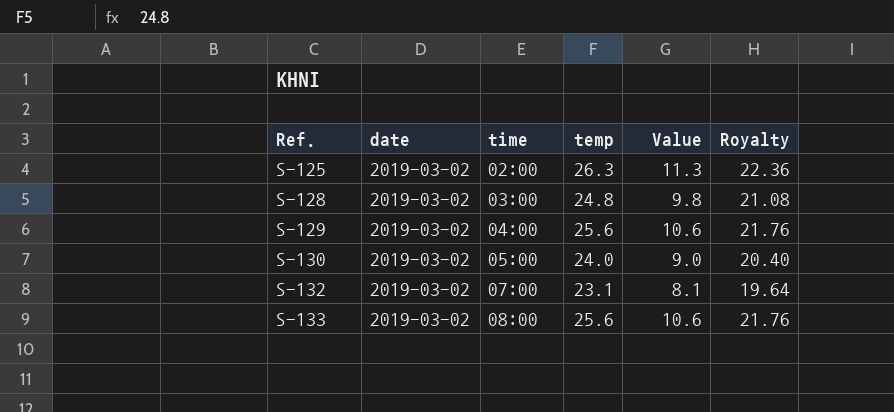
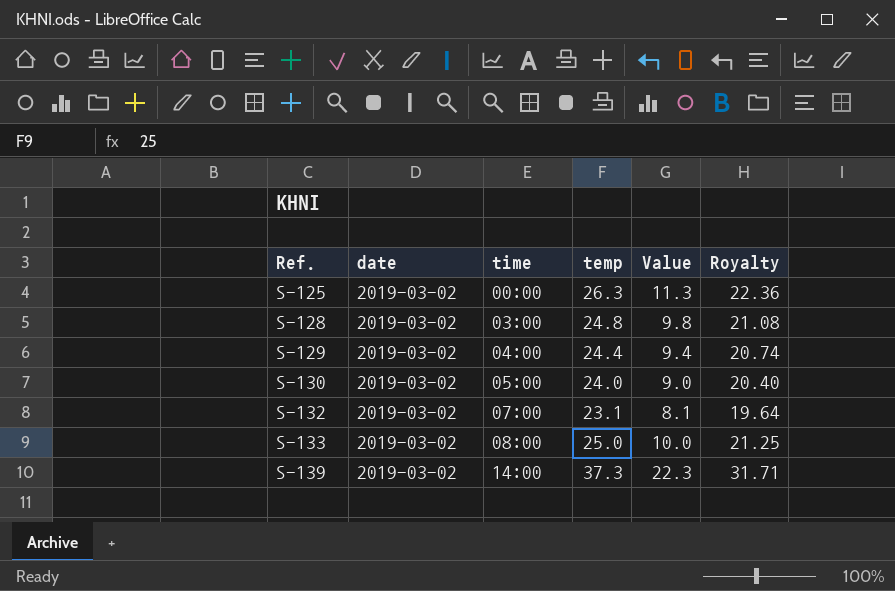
S-125 | time: 02:00 -> 00:00
S-129 | temp: 25.6 -> 24.4
S-129 | Value: 10.6 -> 9.4
S-129 | Royalty: 21.76 -> 20.74
S-133 | temp: 25.6 -> 25.0
S-133 | Value: 10.6 -> 10.0
S-133 | Royalty: 21.76 -> 21.25
row S-139: none -> 2019-03-02 | 14:00 | 37.3 | 22.3 | 31.71

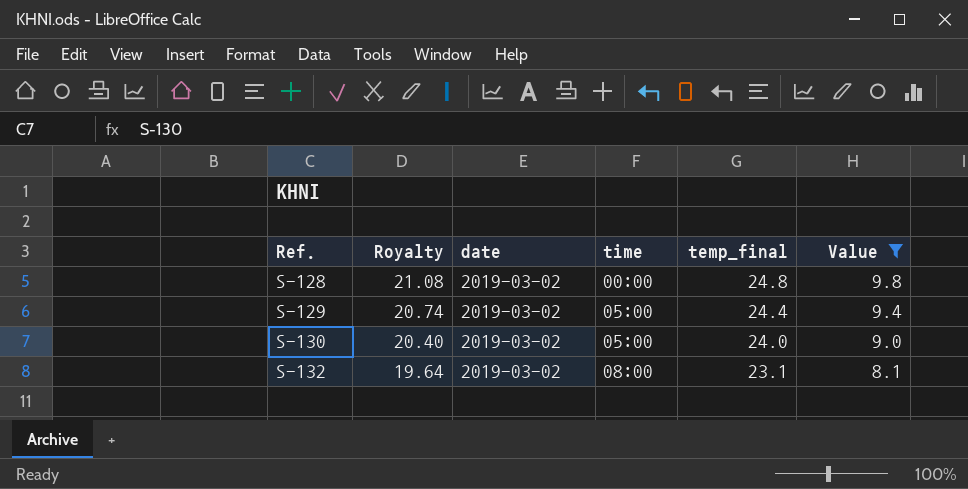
filter: none -> Value <= 9.8
column Royalty | position: 6 -> 2
column name: temp -> temp_final
S-128 | time: 03:00 -> 00:00
S-129 | time: 04:00 -> 05:00
S-132 | time: 07:00 -> 08:00

